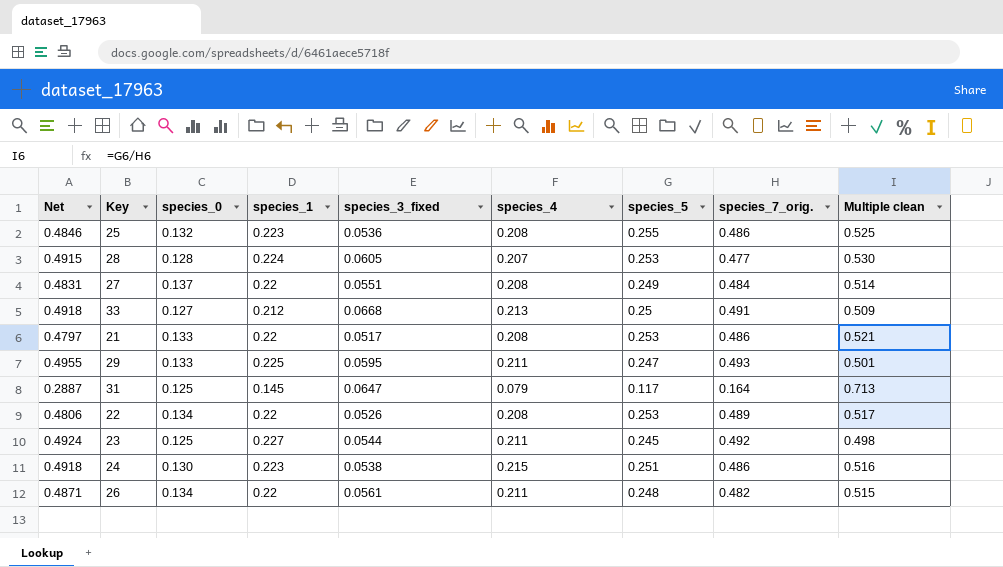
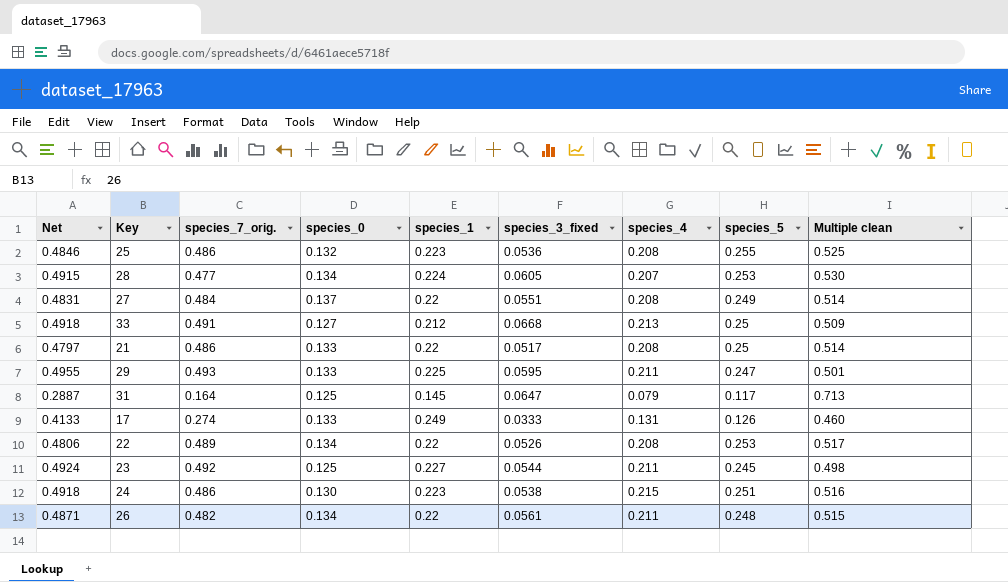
column species_7_orig. | position: 8 -> 3
28 | species_0: 0.128 -> 0.134
21 | species_5: 0.253 -> 0.25
21 | Multiple clean: 0.521 -> 0.514
row 17: none -> 0.4133 | 0.274 | 0.133 | 0.249 | 0.0333 | 0.131 | 0.126 | 0.460

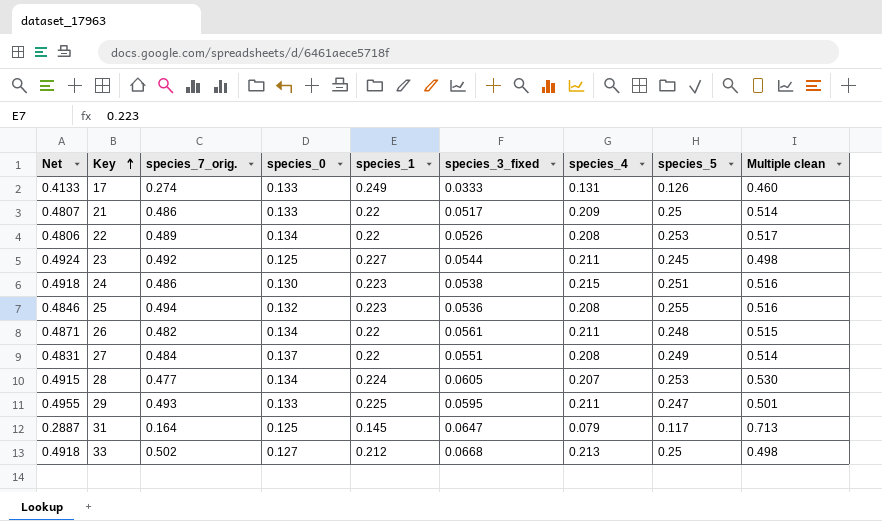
row order: none -> Key ascending
21 | Net: 0.4797 -> 0.4807
21 | species_4: 0.208 -> 0.209
25 | species_7_orig.: 0.486 -> 0.494
25 | Multiple clean: 0.525 -> 0.516
33 | species_7_orig.: 0.491 -> 0.502
33 | Multiple clean: 0.509 -> 0.498

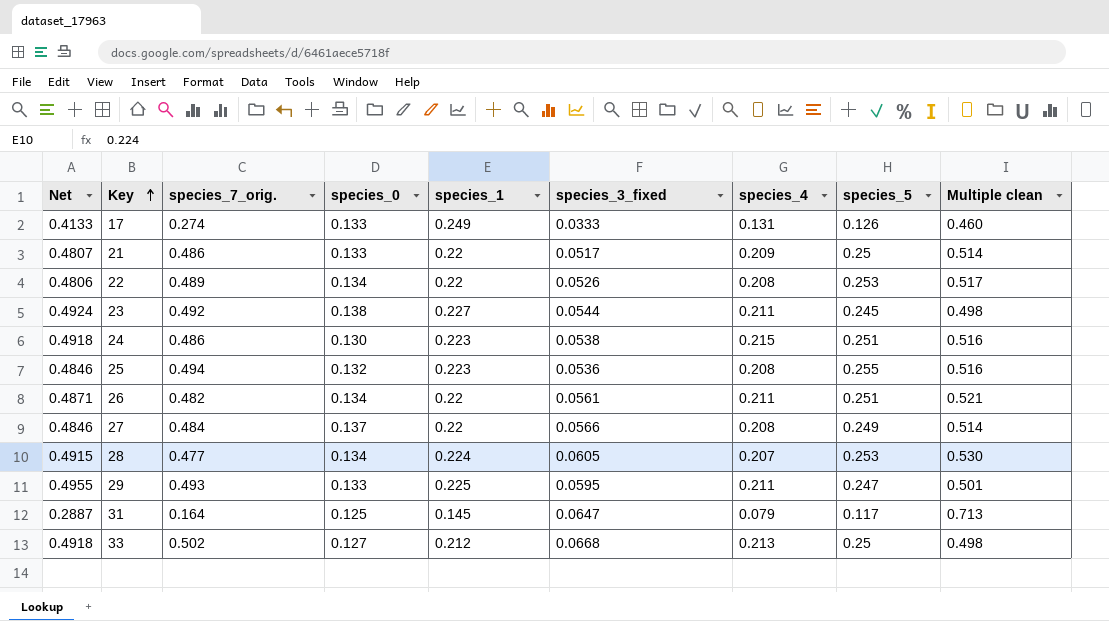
23 | species_0: 0.125 -> 0.138
26 | species_5: 0.248 -> 0.251
26 | Multiple clean: 0.515 -> 0.521
27 | Net: 0.4831 -> 0.4846
27 | species_3_fixed: 0.0551 -> 0.0566

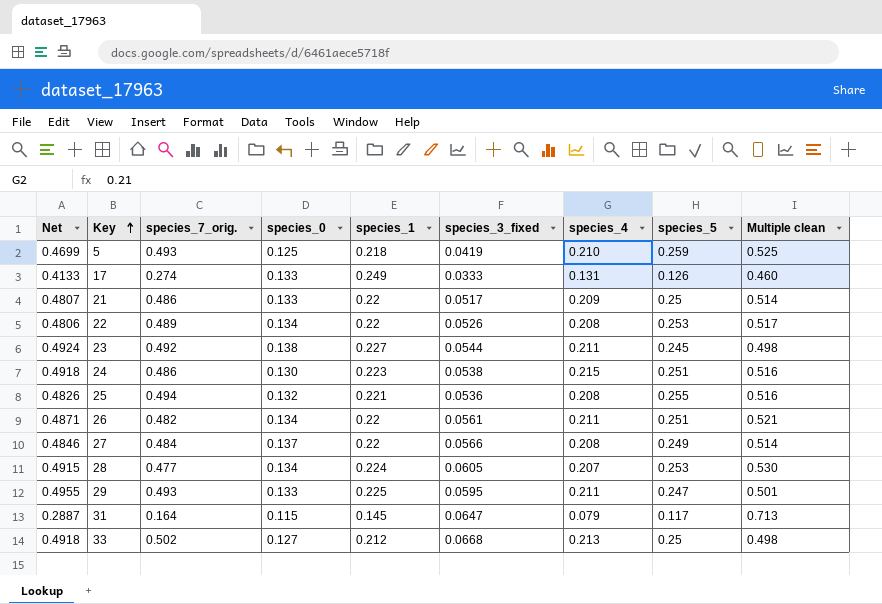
row 5: none -> 0.4699 | 0.493 | 0.125 | 0.218 | 0.0419 | 0.210 | 0.259 | 0.525
25 | Net: 0.4846 -> 0.4826
25 | species_1: 0.223 -> 0.221
31 | species_0: 0.125 -> 0.115

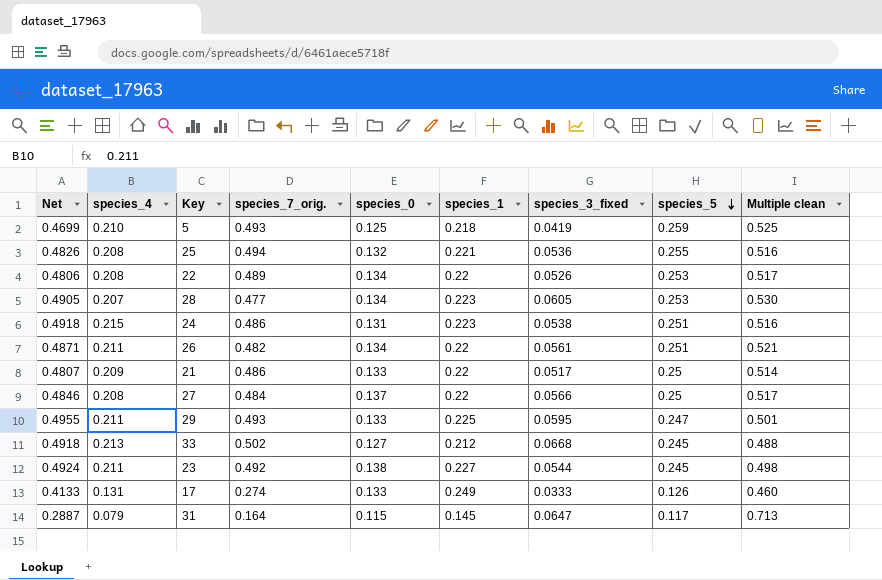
row order: Key ascending -> species_5 descending
column species_4 | position: 7 -> 2
28 | Net: 0.4915 -> 0.4905
28 | species_1: 0.224 -> 0.223
24 | species_0: 0.130 -> 0.131
27 | species_5: 0.249 -> 0.25
27 | Multiple clean: 0.514 -> 0.517
33 | species_5: 0.25 -> 0.245
33 | Multiple clean: 0.498 -> 0.488

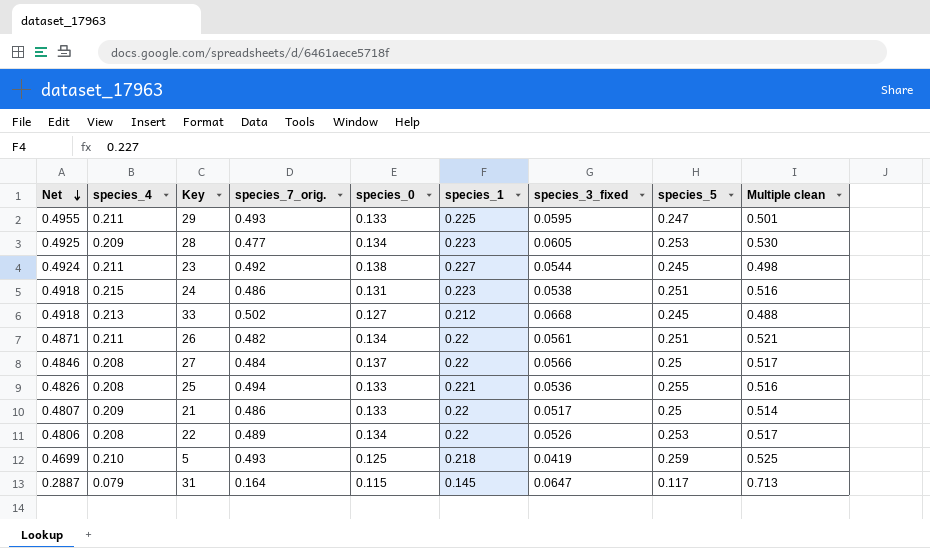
row order: species_5 descending -> Net descending
row 17: 0.4133 | 0.131 | 0.274 | 0.133 | 0.249 | 0.0333 | 0.126 | 0.460 -> none
28 | Net: 0.4905 -> 0.4925
28 | species_4: 0.207 -> 0.209
25 | species_0: 0.132 -> 0.133

